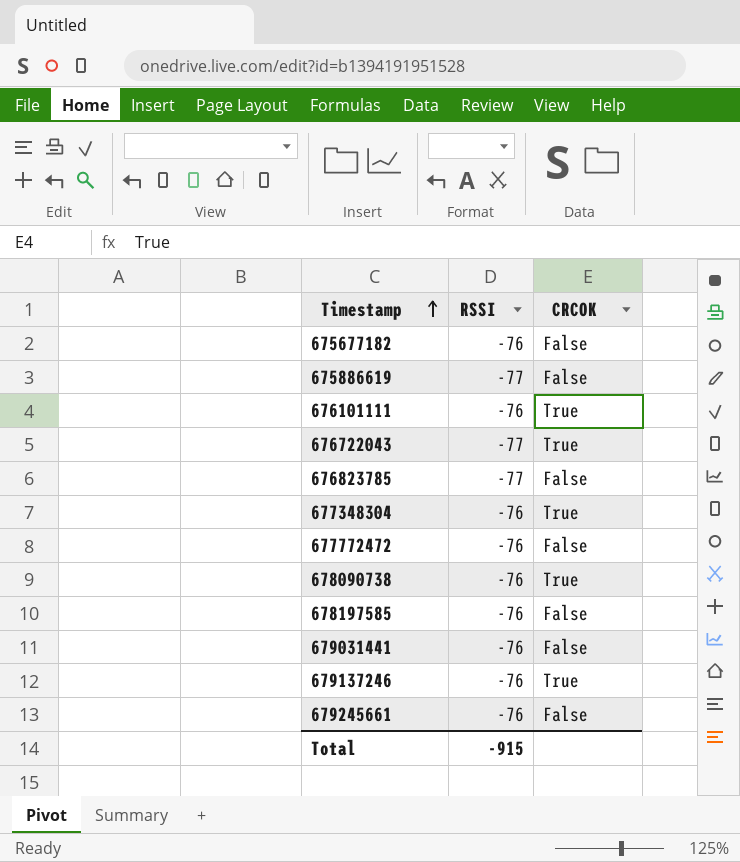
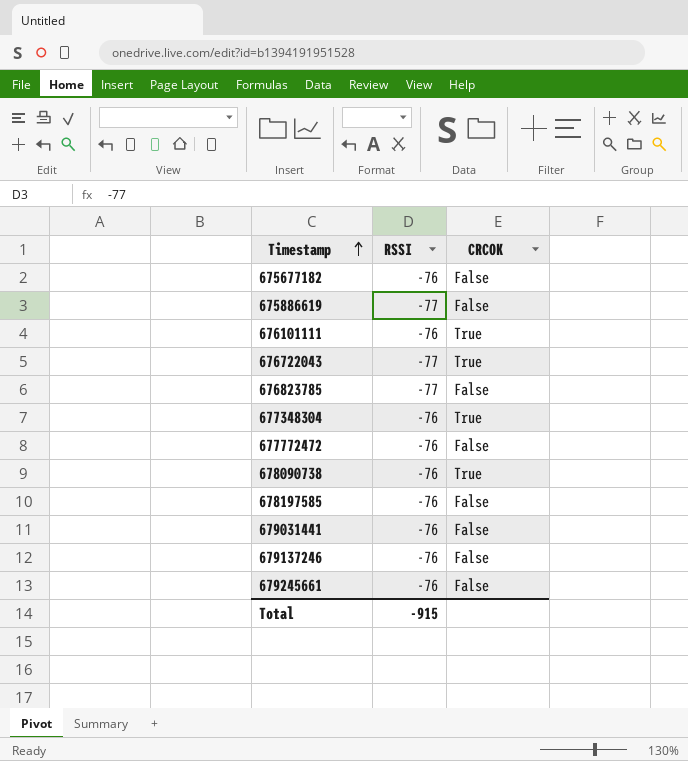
679137246 | CRCOK: True -> False

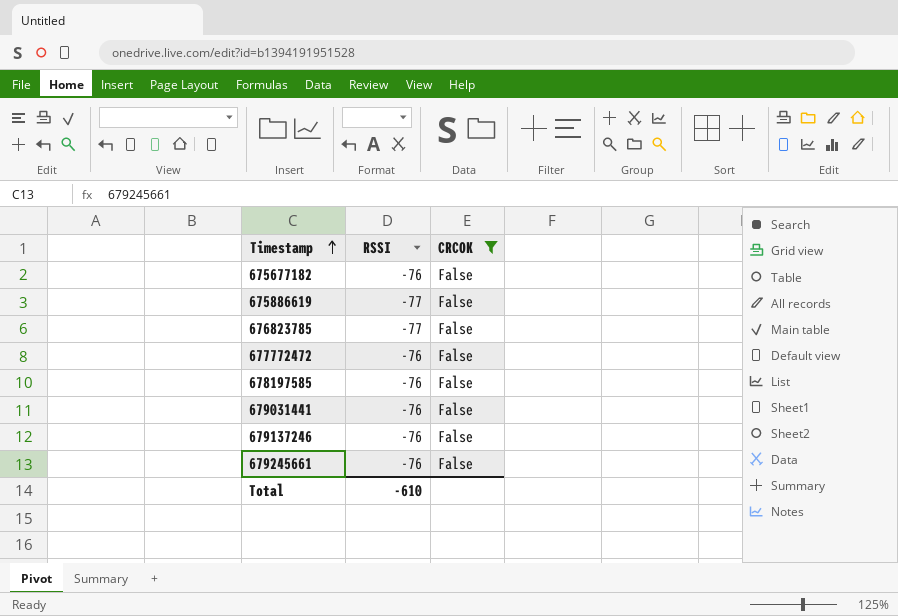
filter: none -> CRCOK = False
Total | RSSI: -915 -> -610

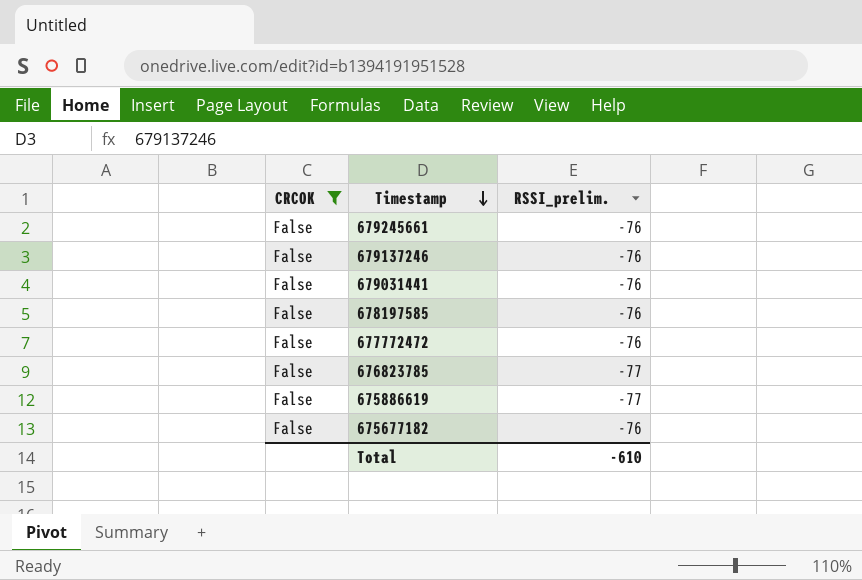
row order: Timestamp ascending -> Timestamp descending
column CRCOK | position: 3 -> 1
column name: RSSI -> RSSI_prelim.

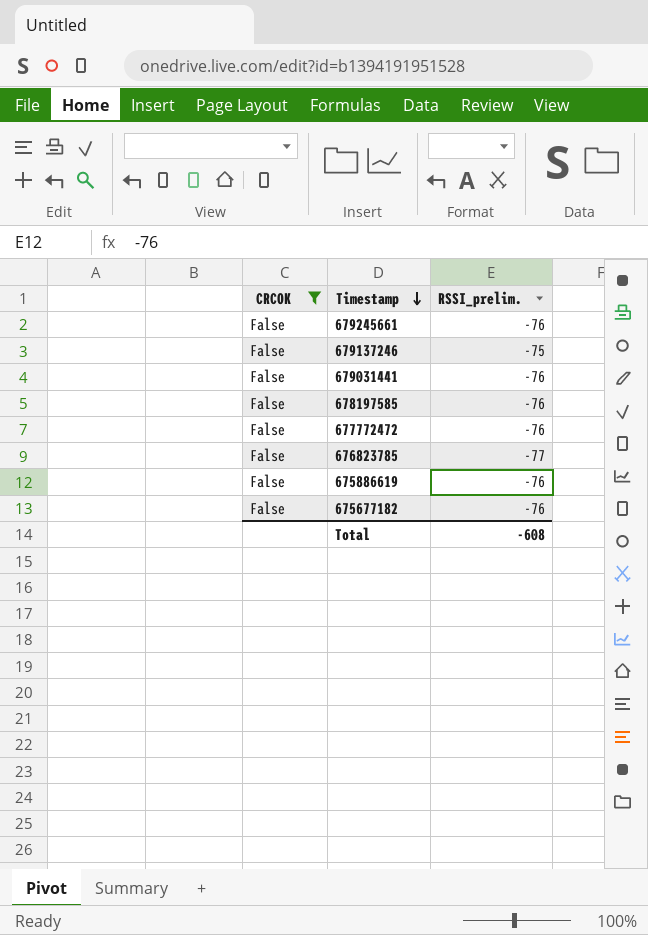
679137246 | RSSI_prelim.: -76 -> -75
675886619 | RSSI_prelim.: -77 -> -76
Total | RSSI_prelim.: -610 -> -608

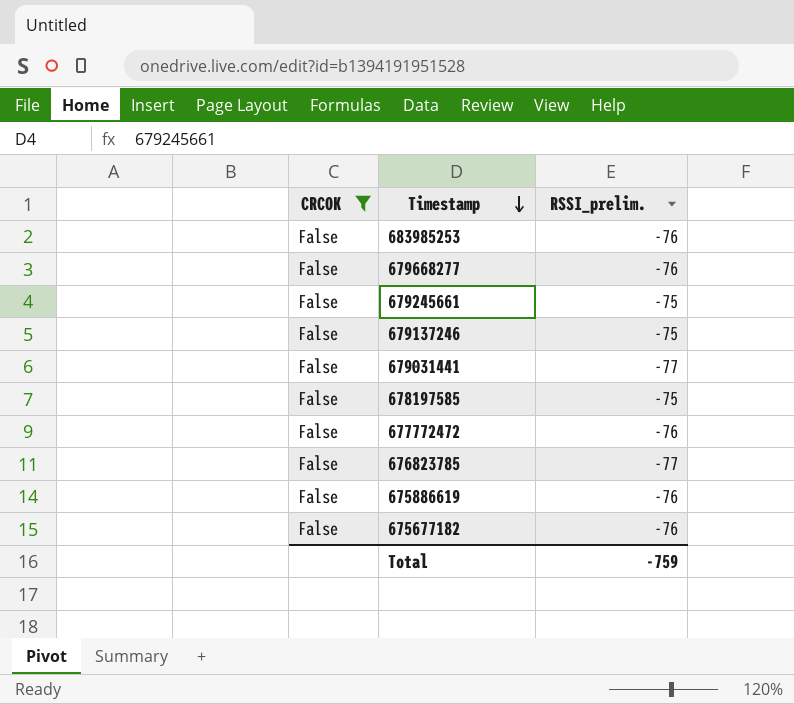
row 683985253: none -> False | -76
row 679668277: none -> False | -76
679245661 | RSSI_prelim.: -76 -> -75
679031441 | RSSI_prelim.: -76 -> -77
678197585 | RSSI_prelim.: -76 -> -75
Total | RSSI_prelim.: -608 -> -759

